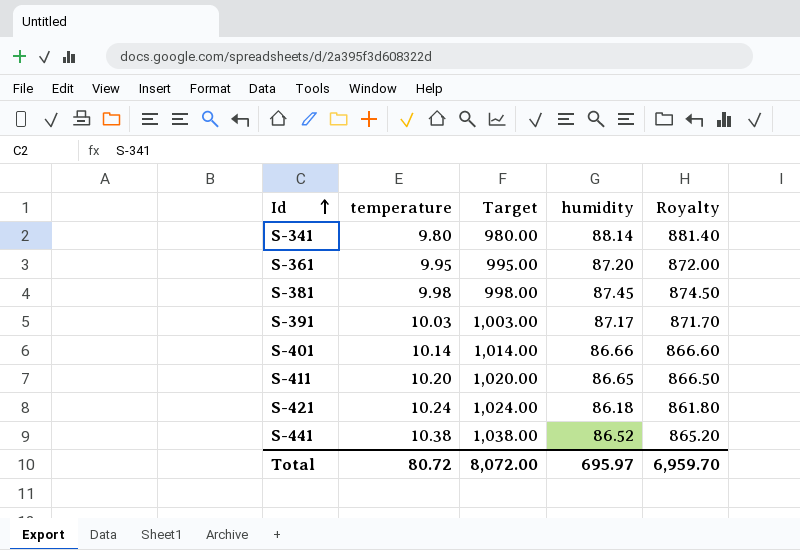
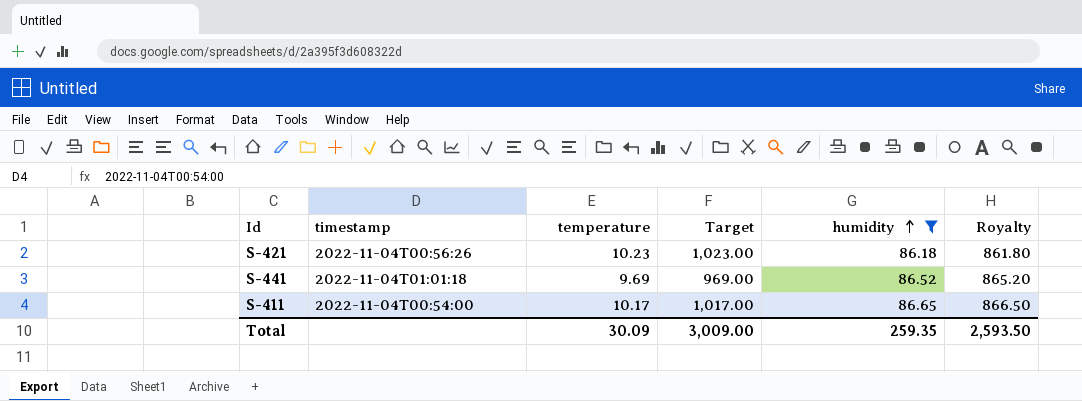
filter: none -> humidity <= 86.65
row order: Id ascending -> humidity ascending
column timestamp | position: none -> 2
S-421 | temperature: 10.24 -> 10.23
S-421 | Target: 1,024.00 -> 1,023.00
S-441 | temperature: 10.38 -> 9.69
S-441 | Target: 1,038.00 -> 969.00
S-411 | temperature: 10.20 -> 10.17
S-411 | Target: 1,020.00 -> 1,017.00
Total | temperature: 80.72 -> 30.09
Total | Target: 8,072.00 -> 3,009.00
Total | humidity: 695.97 -> 259.35
Total | Royalty: 6,959.70 -> 2,593.50

